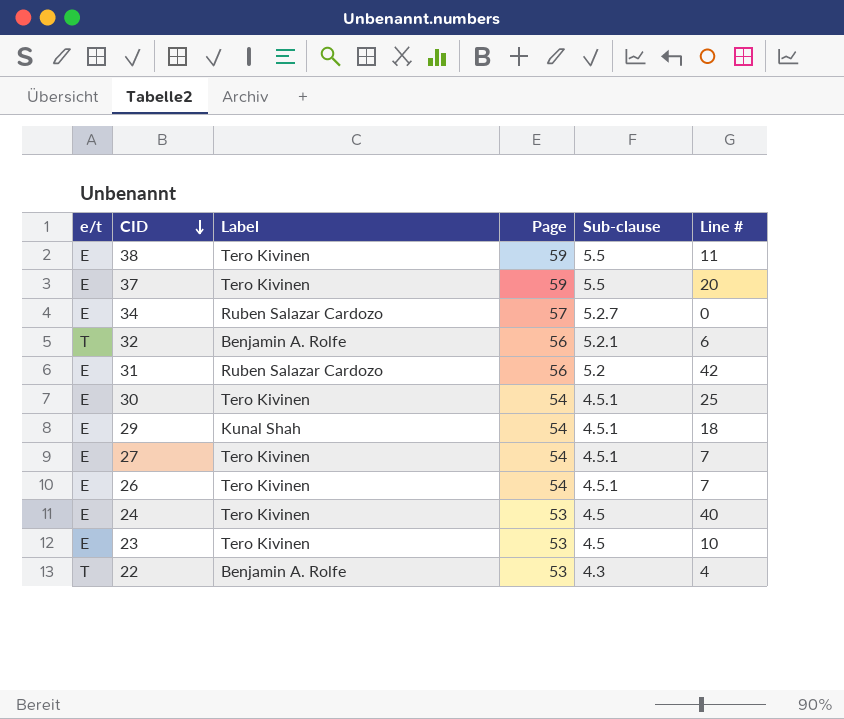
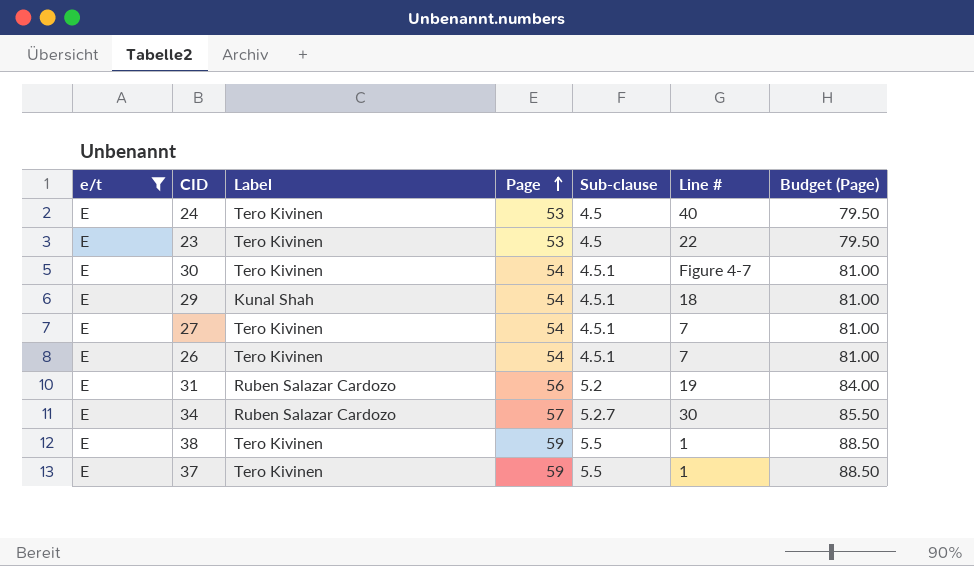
filter: none -> e/t = E
row order: CID descending -> Page ascending
column Budget (Page) | formula: none -> [Page] * 1.5
23 | Line #: 10 -> 22
30 | Line #: 25 -> Figure 4-7
31 | Line #: 42 -> 19
34 | Line #: 0 -> 30
38 | Line #: 11 -> 1
37 | Line #: 20 -> 1

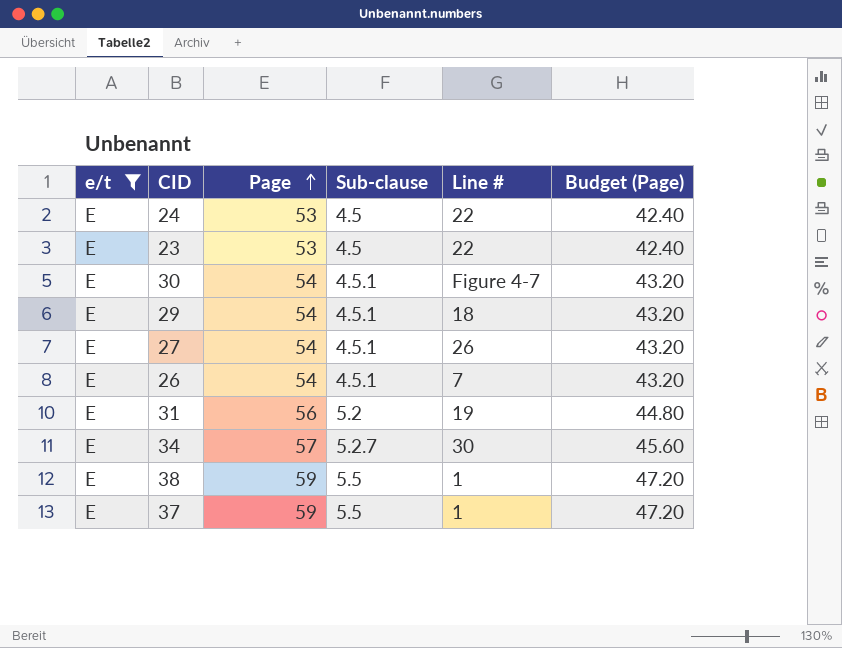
column Label | position: 3 -> none
column Budget (Page) | formula: [Page] * 1.5 -> [Page] * 0.8
24 | Line #: 40 -> 22
27 | Line #: 7 -> 26

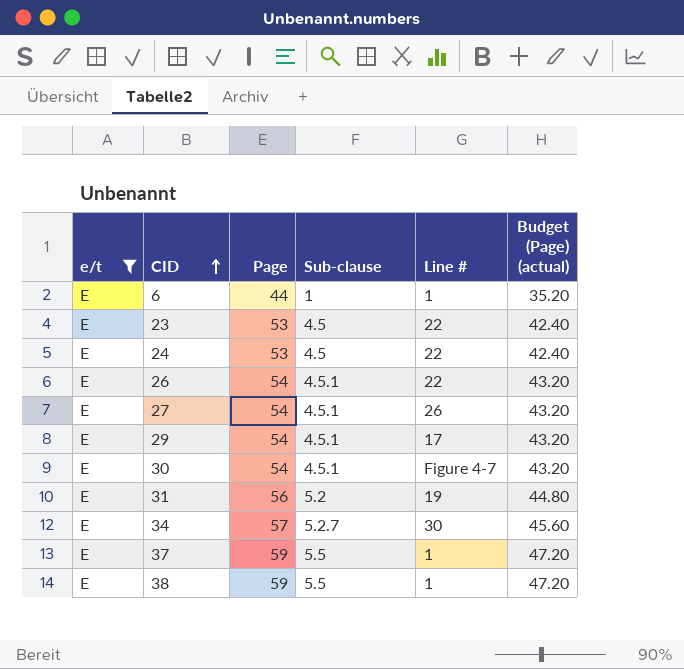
row order: Page ascending -> CID ascending
column name: Budget (Page) -> Budget (Page) (actual)
row 6: none -> E | 44 | 1 | 1 | 35.20
26 | Line #: 7 -> 22
29 | Line #: 18 -> 17

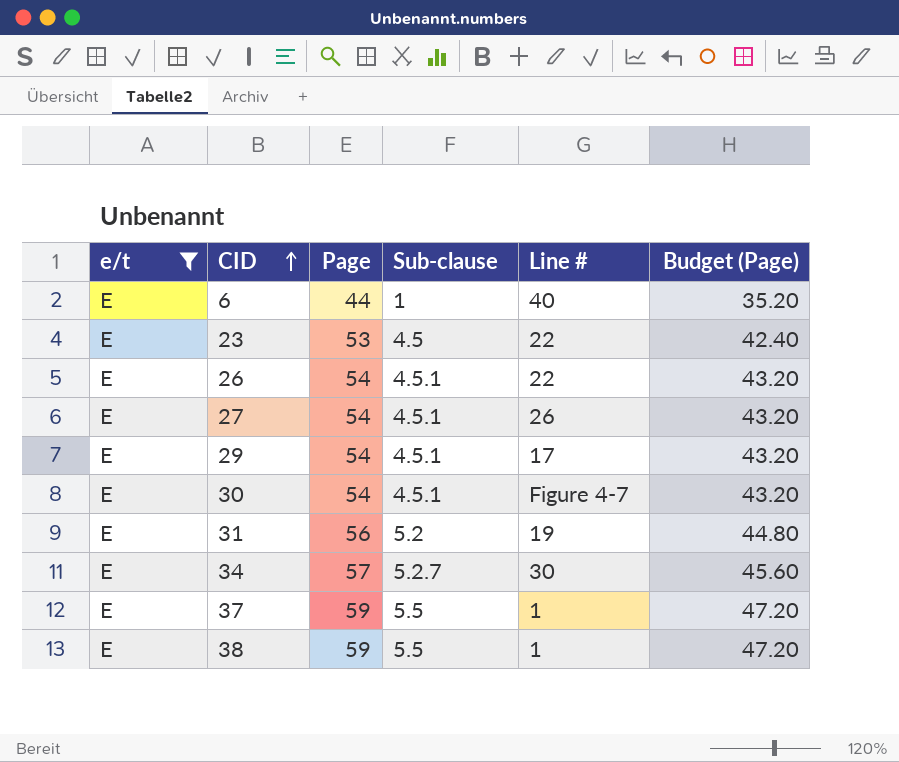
column name: Budget (Page) (actual) -> Budget (Page)
row 24: E | 53 | 4.5 | 22 | 42.40 -> none
6 | Line #: 1 -> 40

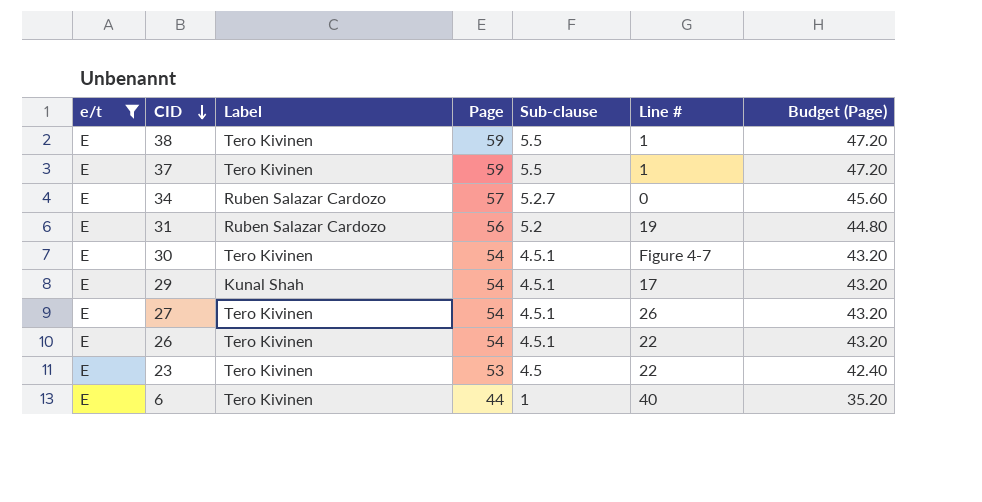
row order: CID ascending -> CID descending
column Label | position: none -> 3
34 | Line #: 30 -> 0

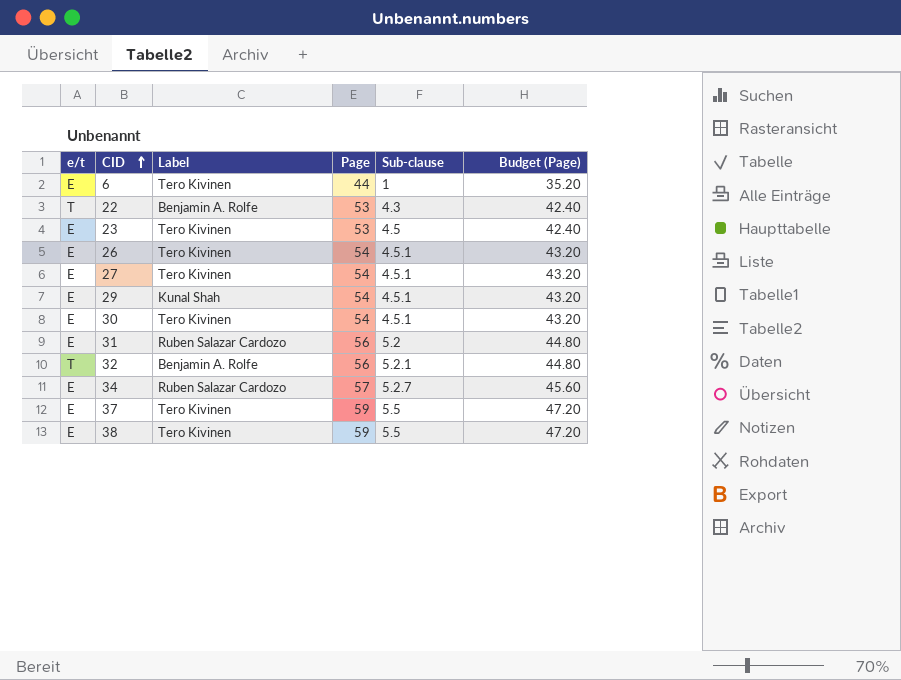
filter: e/t = E -> none
row order: CID descending -> CID ascending
column Line # | position: 6 -> none

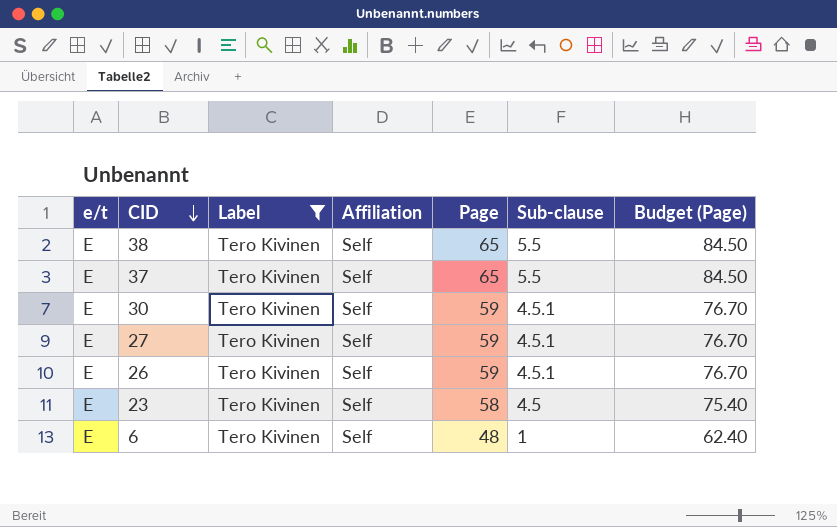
filter: none -> Label = Tero Kivinen
row order: CID ascending -> CID descending
column Affiliation | position: none -> 4
column Budget (Page) | formula: [Page] * 0.8 -> [Page] * 1.3
38 | Page: 59 -> 65
37 | Page: 59 -> 65
30 | Page: 54 -> 59
27 | Page: 54 -> 59
26 | Page: 54 -> 59
23 | Page: 53 -> 58
6 | Page: 44 -> 48

